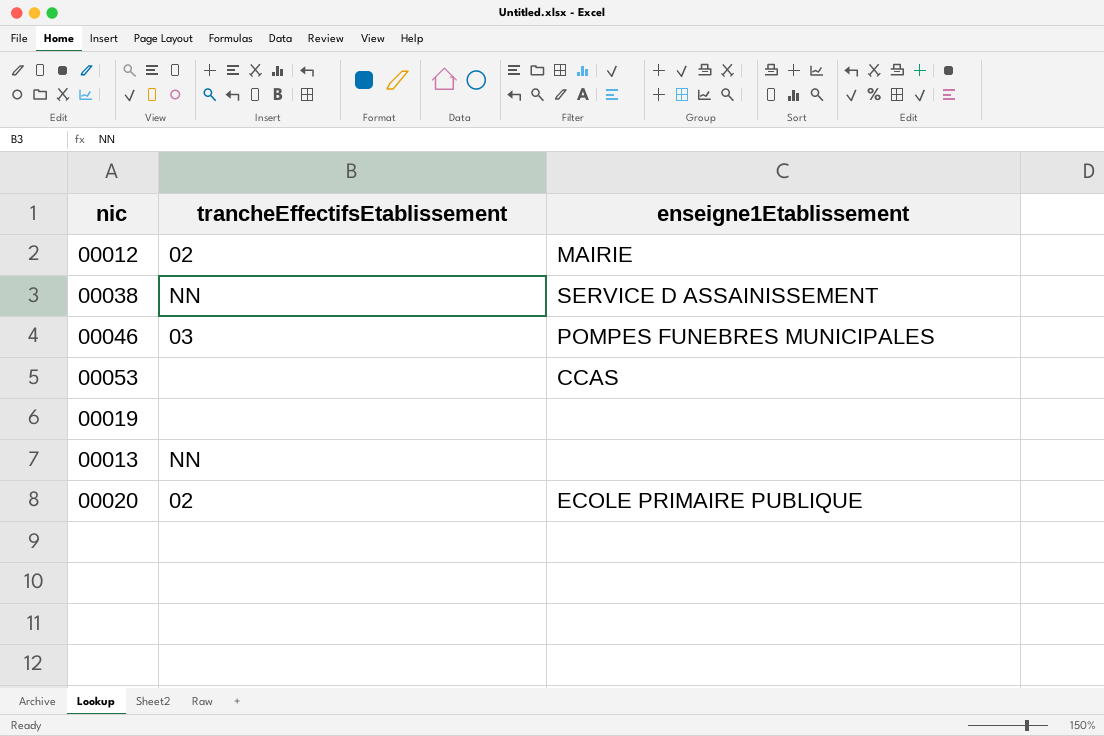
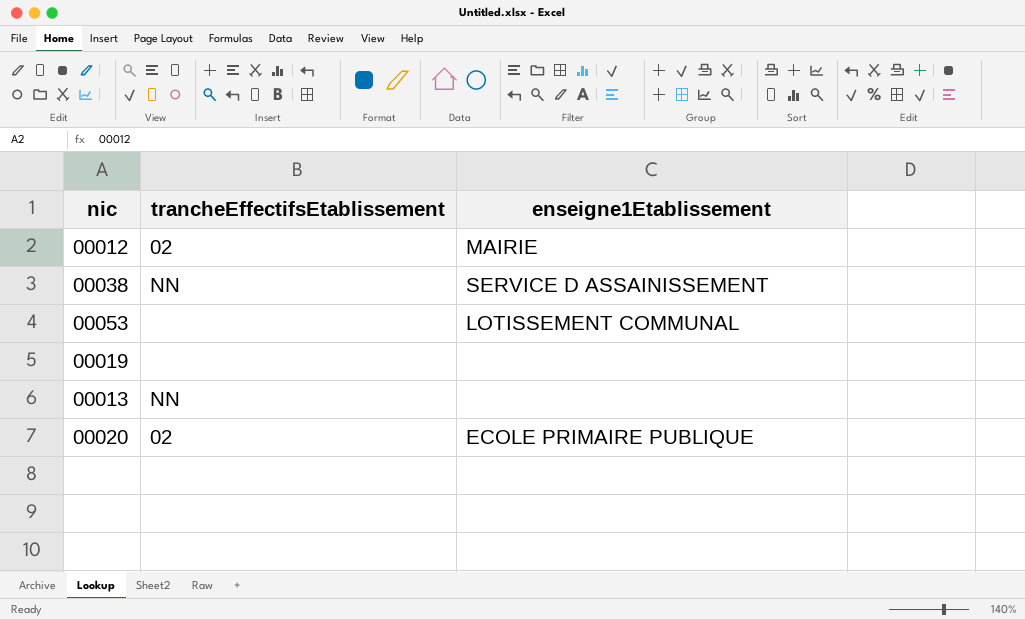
row 00046: 03 | POMPES FUNEBRES MUNICIPALES -> none
00053 | enseigne1Etablissement: CCAS -> LOTISSEMENT COMMUNAL

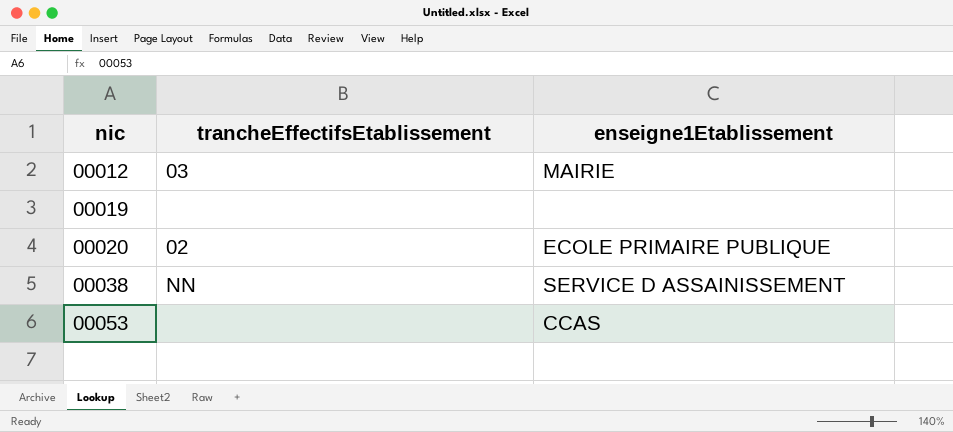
row order: none -> nic ascending
row 00013: NN | none -> none
00012 | trancheEffectifsEtablissement: 02 -> 03
00053 | enseigne1Etablissement: LOTISSEMENT COMMUNAL -> CCAS

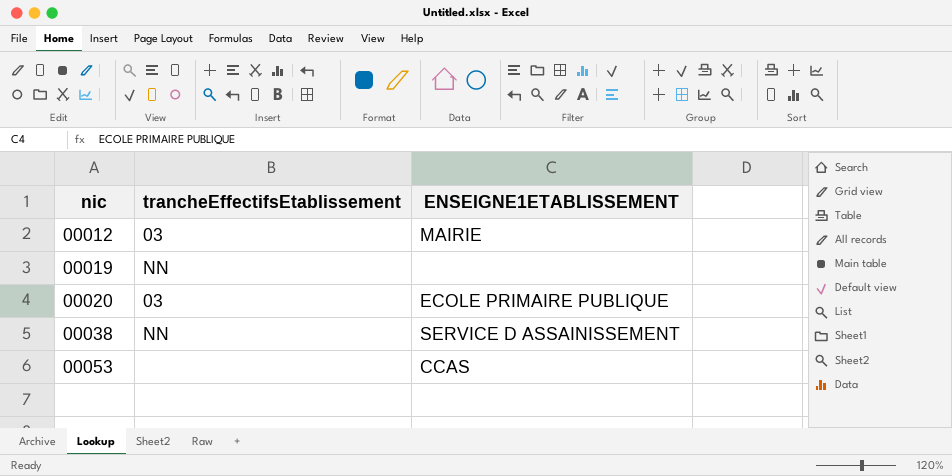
column name: enseigne1Etablissement -> ENSEIGNE1ETABLISSEMENT
00019 | trancheEffectifsEtablissement: none -> NN
00020 | trancheEffectifsEtablissement: 02 -> 03

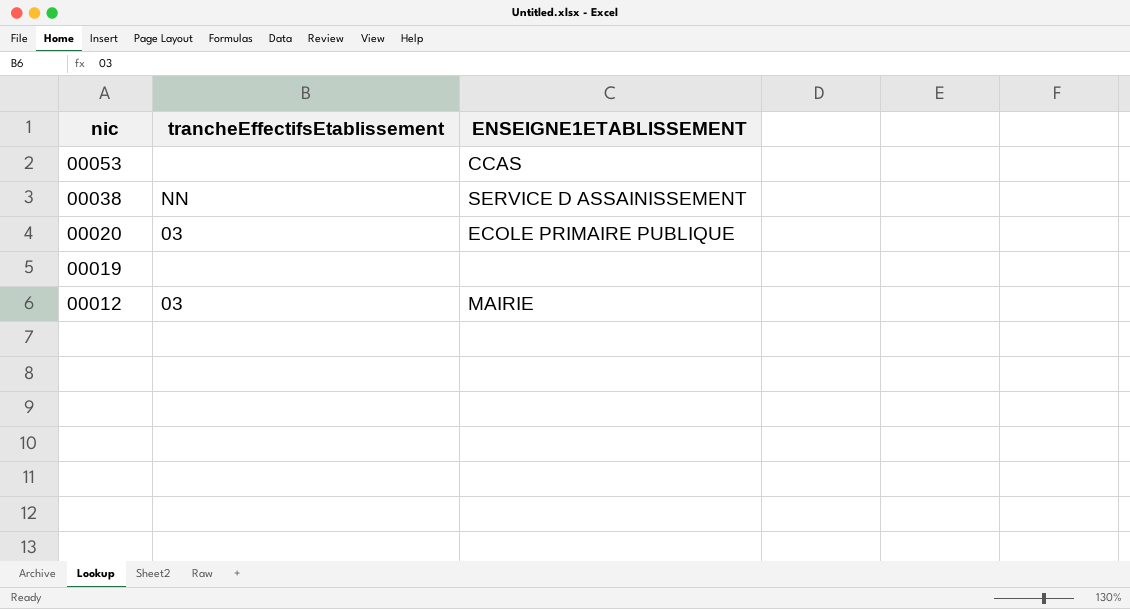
row order: nic ascending -> nic descending
00019 | trancheEffectifsEtablissement: NN -> none

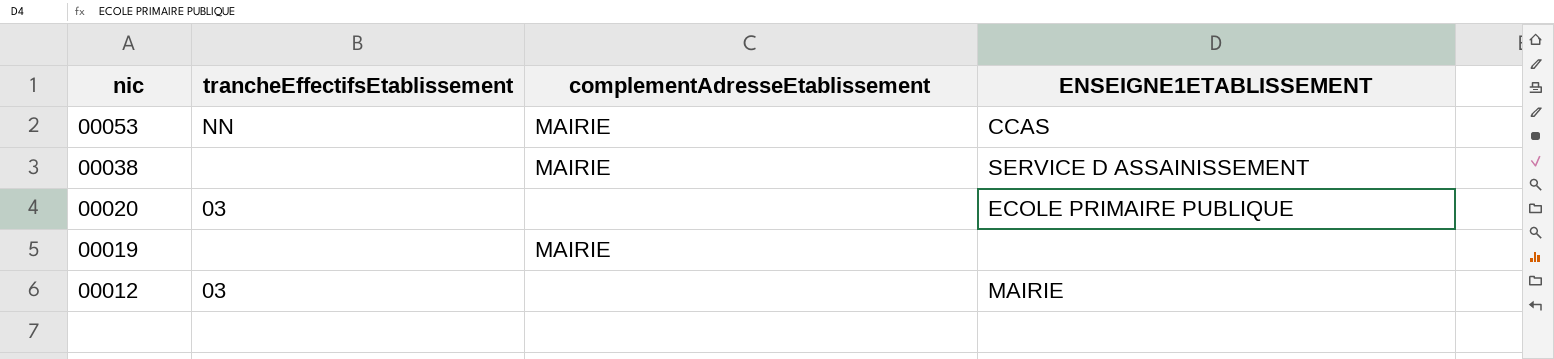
column complementAdresseEtablissement | position: none -> 3
00053 | trancheEffectifsEtablissement: none -> NN
00038 | trancheEffectifsEtablissement: NN -> none

